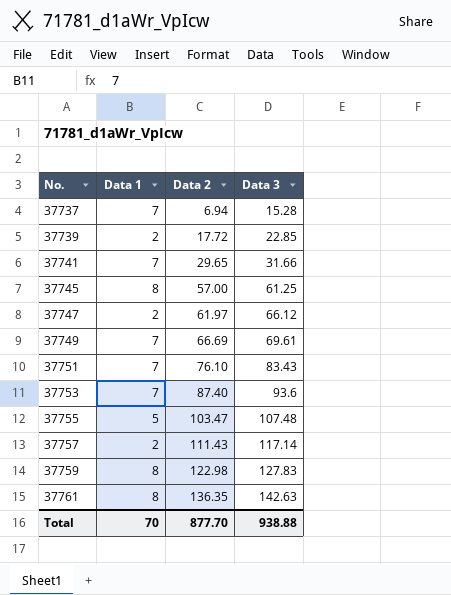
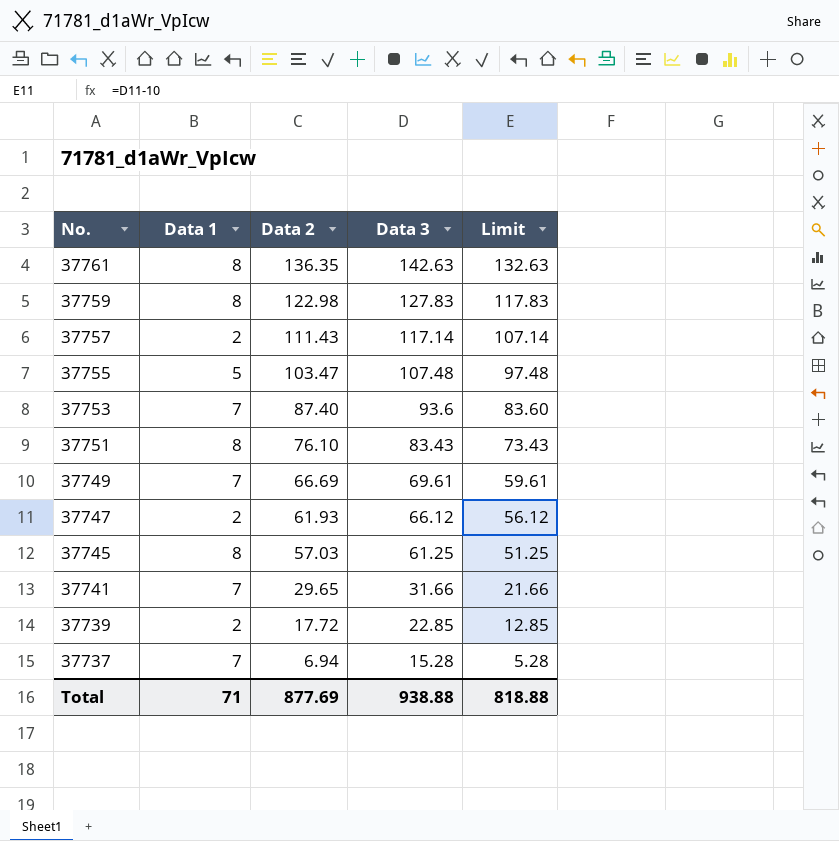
row order: No. ascending -> No. descending
column Limit | formula: none -> [Data 3] - 10
37751 | Data 1: 7 -> 8
37747 | Data 2: 61.97 -> 61.93
37745 | Data 2: 57.00 -> 57.03
Total | Data 1: 70 -> 71
Total | Data 2: 877.70 -> 877.69

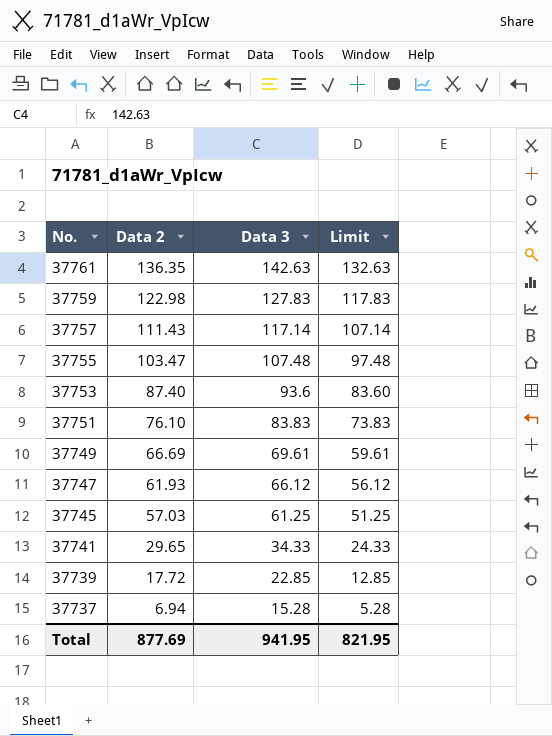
column Data 1 | position: 2 -> none
37751 | Data 3: 83.43 -> 83.83
37751 | Limit: 73.43 -> 73.83
37741 | Data 3: 31.66 -> 34.33
37741 | Limit: 21.66 -> 24.33
Total | Data 3: 938.88 -> 941.95
Total | Limit: 818.88 -> 821.95

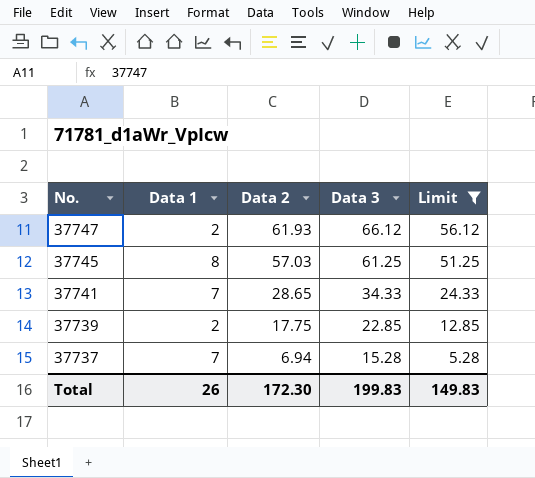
filter: none -> Limit <= 56.12
column Data 1 | position: none -> 2
37741 | Data 2: 29.65 -> 28.65
37739 | Data 2: 17.72 -> 17.75
Total | Data 2: 877.69 -> 172.30
Total | Data 3: 941.95 -> 199.83
Total | Limit: 821.95 -> 149.83

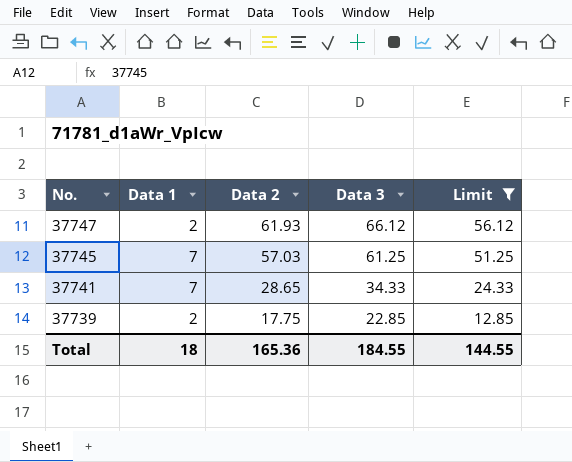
row 37737: 7 | 6.94 | 15.28 | 5.28 -> none
37745 | Data 1: 8 -> 7
Total | Data 1: 26 -> 18
Total | Data 2: 172.30 -> 165.36
Total | Data 3: 199.83 -> 184.55
Total | Limit: 149.83 -> 144.55

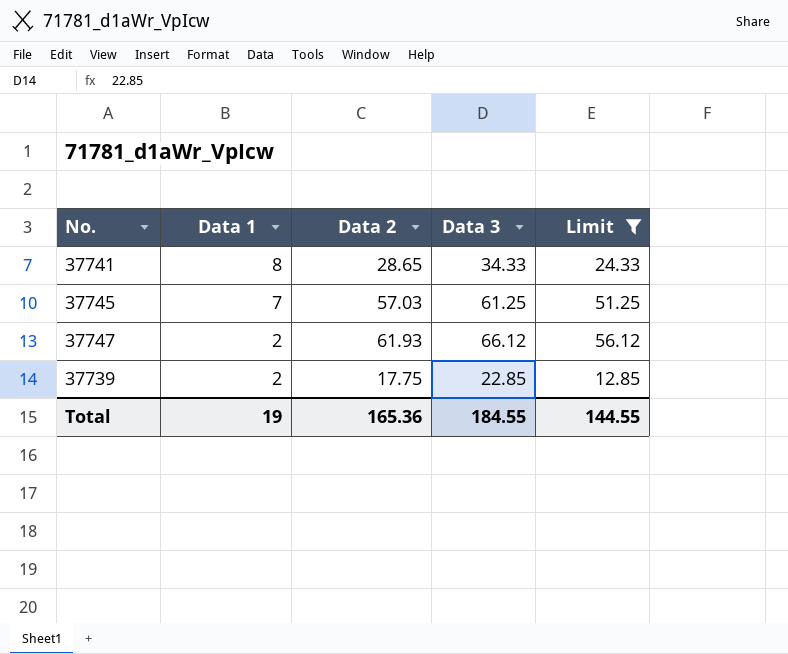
row order: No. descending -> Data 1 descending
37741 | Data 1: 7 -> 8
Total | Data 1: 18 -> 19

